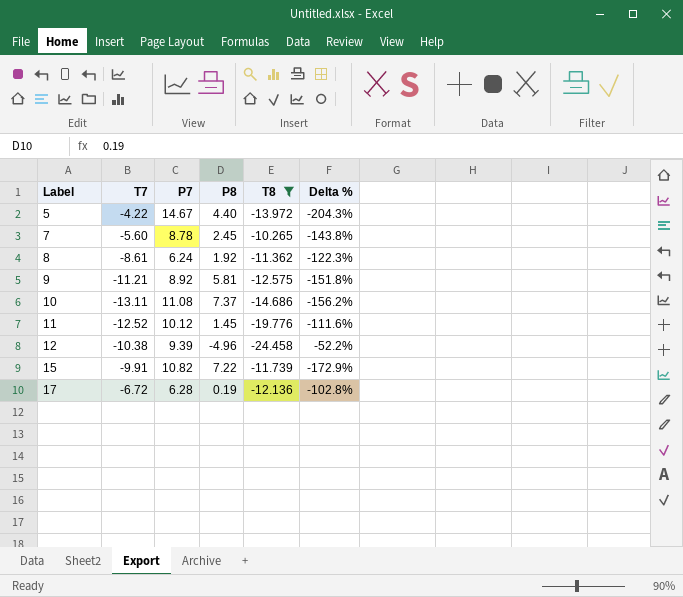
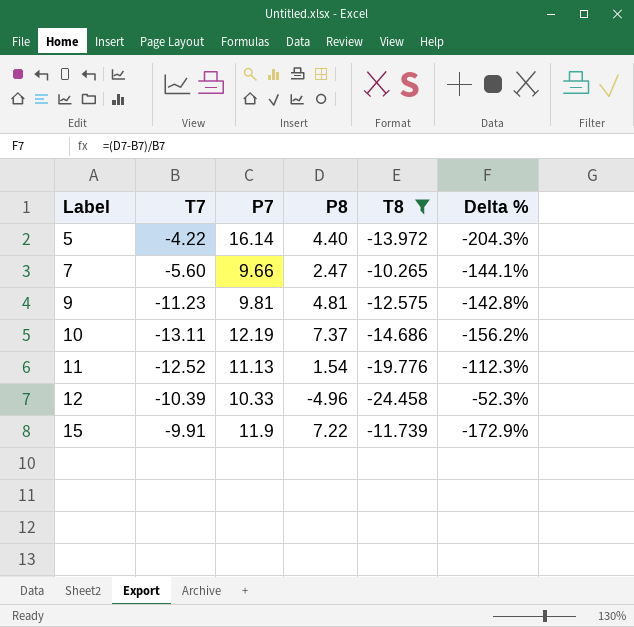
row 8: -8.61 | 6.24 | 1.92 | -11.362 | -122.3% -> none
row 17: -6.72 | 6.28 | 0.19 | -12.136 | -102.8% -> none
5 | P7: 14.67 -> 16.14
7 | P7: 8.78 -> 9.66
7 | P8: 2.45 -> 2.47
7 | Delta %: -143.8% -> -144.1%
9 | T7: -11.21 -> -11.23
9 | P7: 8.92 -> 9.81
9 | P8: 5.81 -> 4.81
9 | Delta %: -151.8% -> -142.8%
10 | P7: 11.08 -> 12.19
11 | P7: 10.12 -> 11.13
11 | P8: 1.45 -> 1.54
11 | Delta %: -111.6% -> -112.3%
12 | T7: -10.38 -> -10.39
12 | P7: 9.39 -> 10.33
12 | Delta %: -52.2% -> -52.3%
15 | P7: 10.82 -> 11.9

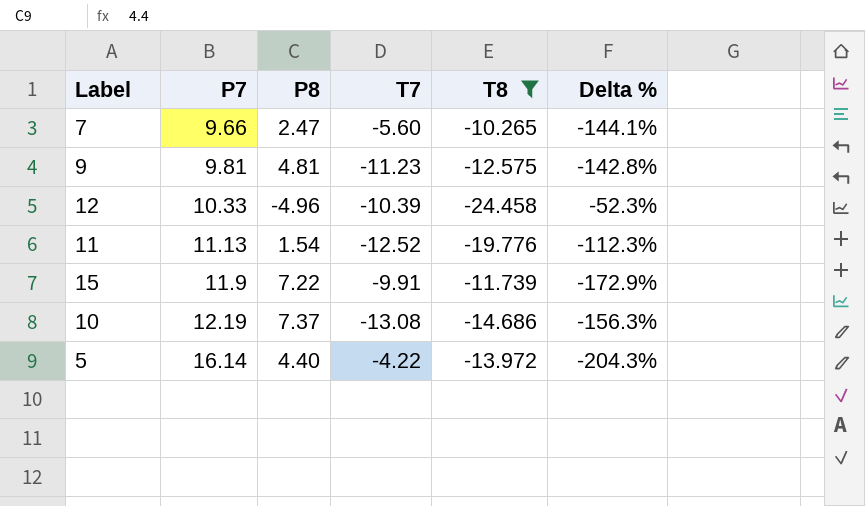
row order: Label ascending -> P7 ascending
column T7 | position: 2 -> 4
10 | T7: -13.11 -> -13.08
10 | Delta %: -156.2% -> -156.3%

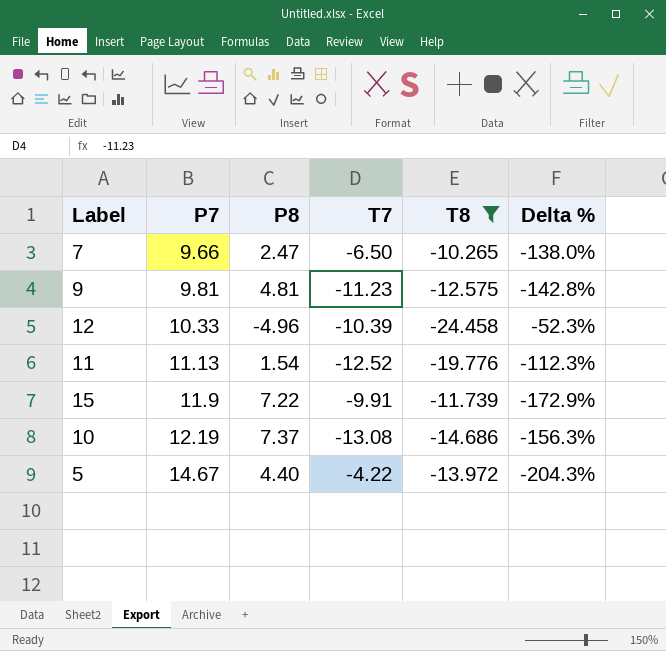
7 | T7: -5.60 -> -6.50
7 | Delta %: -144.1% -> -138.0%
5 | P7: 16.14 -> 14.67

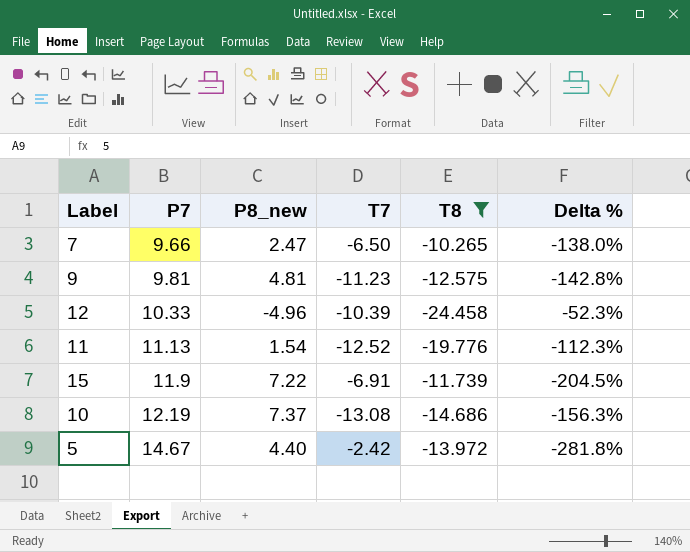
column name: P8 -> P8_new
15 | T7: -9.91 -> -6.91
15 | Delta %: -172.9% -> -204.5%
5 | T7: -4.22 -> -2.42
5 | Delta %: -204.3% -> -281.8%

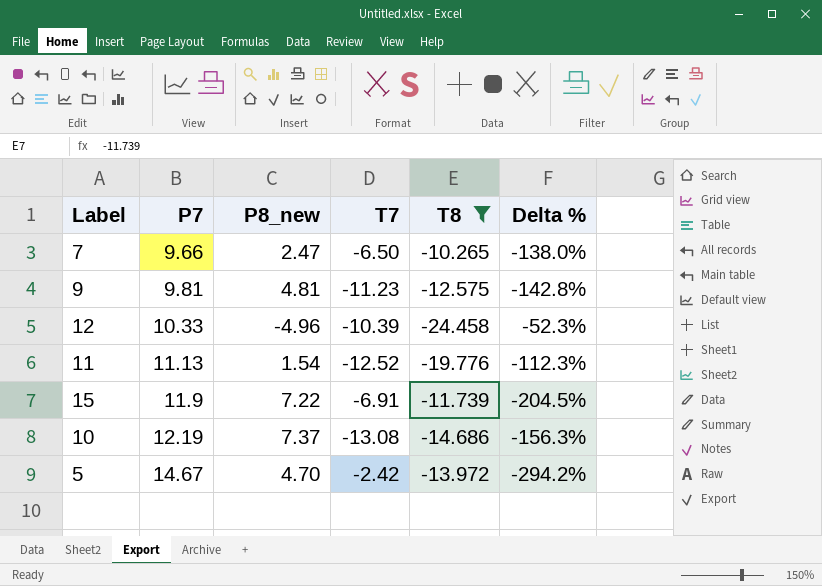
5 | P8_new: 4.40 -> 4.70
5 | Delta %: -281.8% -> -294.2%

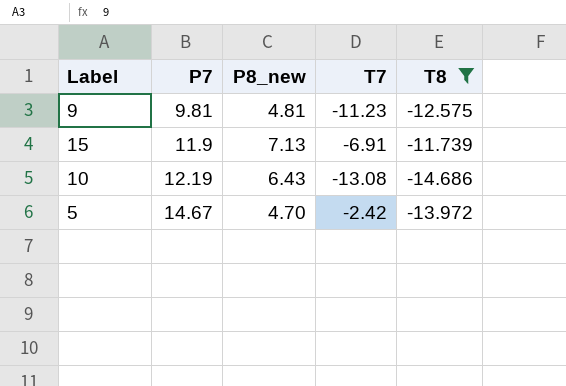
column Delta % | formula: ([P8_new] - [T7]) / [T7] -> none
row 7: 9.66 | 2.47 | -6.50 | -10.265 | -138.0% -> none
row 12: 10.33 | -4.96 | -10.39 | -24.458 | -52.3% -> none
row 11: 11.13 | 1.54 | -12.52 | -19.776 | -112.3% -> none
15 | P8_new: 7.22 -> 7.13
10 | P8_new: 7.37 -> 6.43

